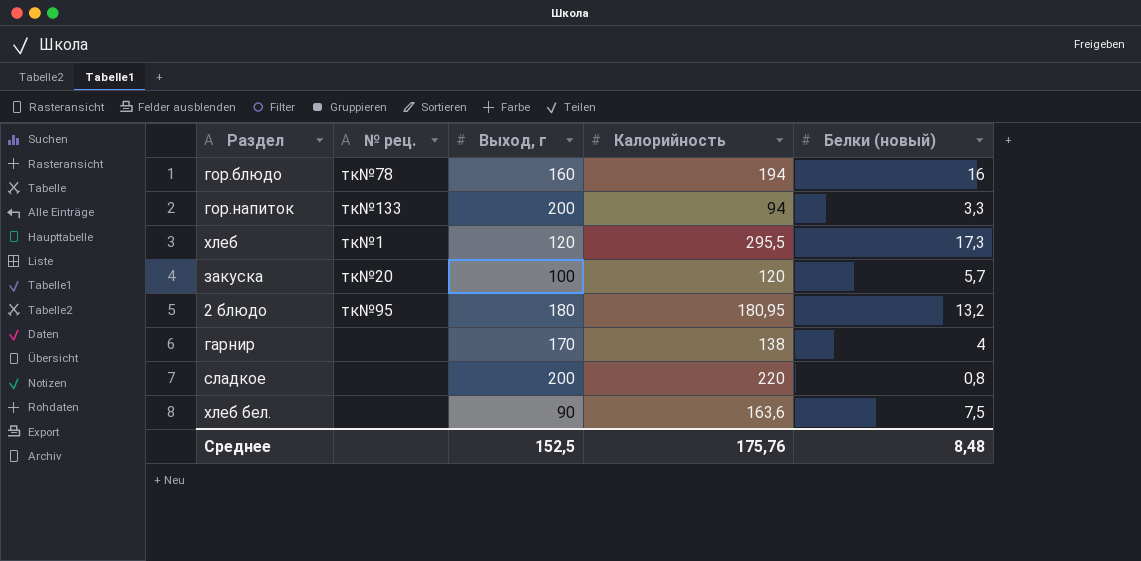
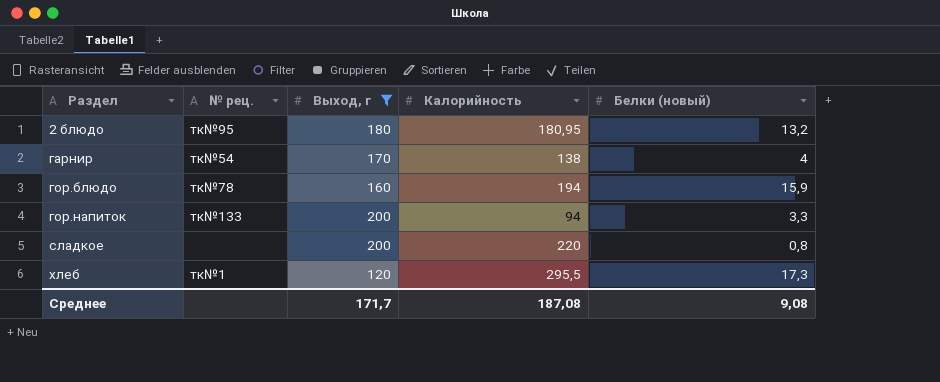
filter: none -> Выход, г >= 120
row order: none -> Раздел ascending
гарнир | № рец.: none -> тк№54
гор.блюдо | Белки (новый): 16 -> 15,9
Среднее | Выход, г: 152,5 -> 171,7
Среднее | Калорийность: 175,76 -> 187,08
Среднее | Белки (новый): 8,48 -> 9,08

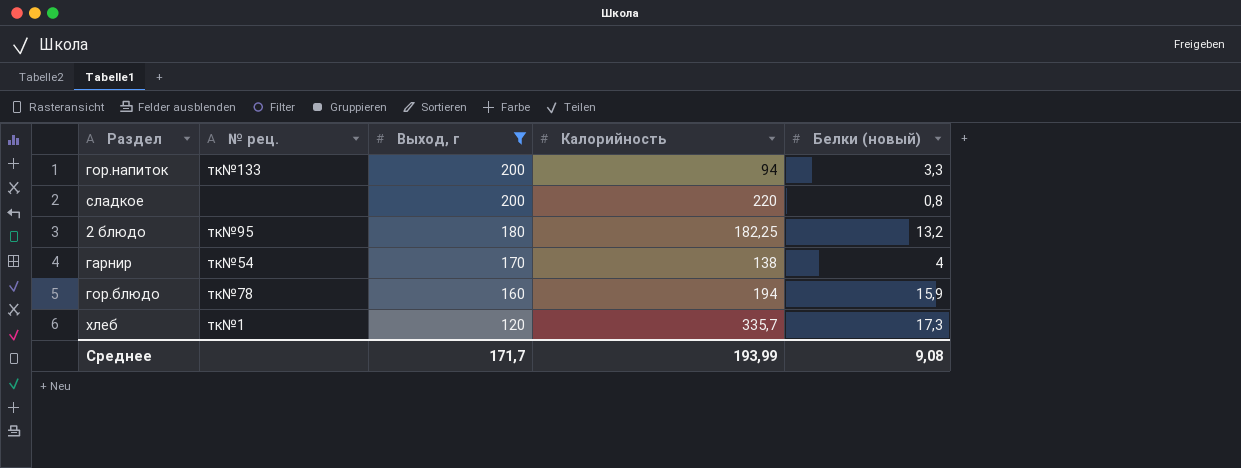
row order: Раздел ascending -> Выход, г descending
2 блюдо | Калорийность: 180,95 -> 182,25
хлеб | Калорийность: 295,5 -> 335,7
Среднее | Калорийность: 187,08 -> 193,99

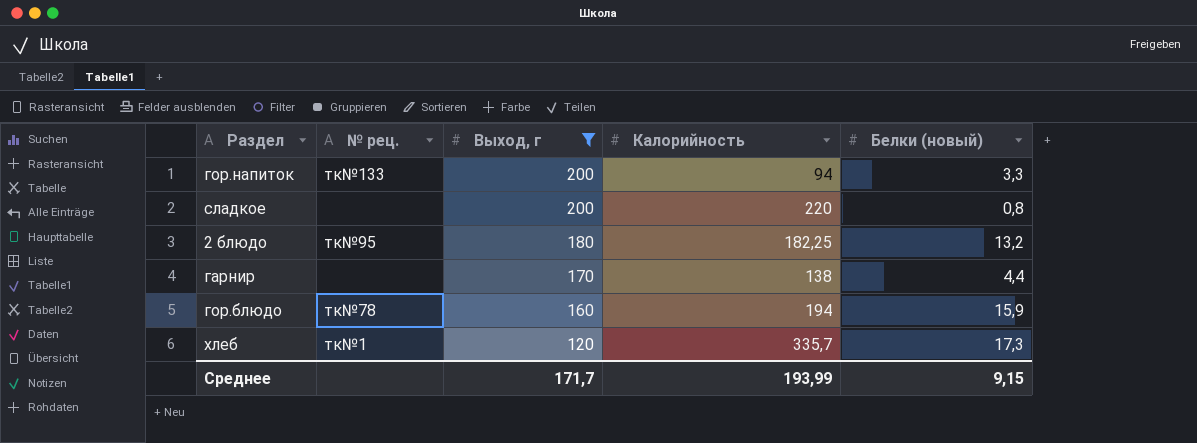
гарнир | № рец.: тк№54 -> none
гарнир | Белки (новый): 4 -> 4,4
Среднее | Белки (новый): 9,08 -> 9,15

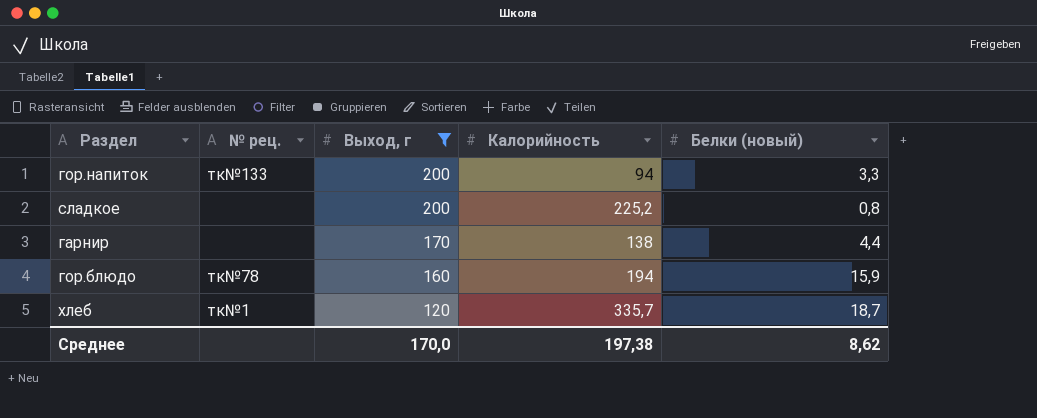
row 2 блюдо: тк№95 | 180 | 182,25 | 13,2 -> none
сладкое | Калорийность: 220 -> 225,2
хлеб | Белки (новый): 17,3 -> 18,7
Среднее | Выход, г: 171,7 -> 170,0
Среднее | Калорийность: 193,99 -> 197,38
Среднее | Белки (новый): 9,15 -> 8,62

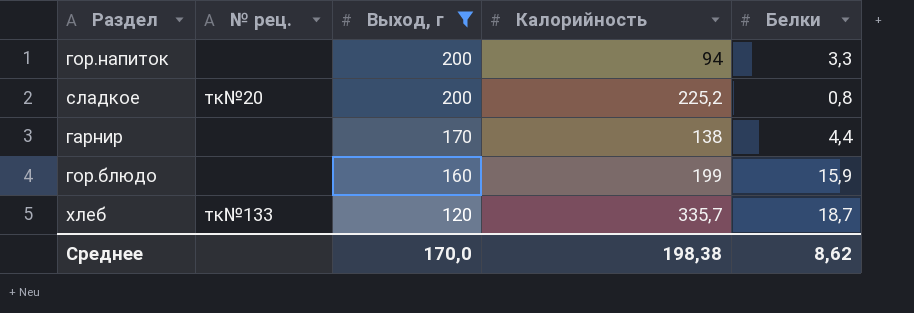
column name: Белки (новый) -> Белки
гор.напиток | № рец.: тк№133 -> none
сладкое | № рец.: none -> тк№20
гор.блюдо | № рец.: тк№78 -> none
гор.блюдо | Калорийность: 194 -> 199
хлеб | № рец.: тк№1 -> тк№133
Среднее | Калорийность: 197,38 -> 198,38

